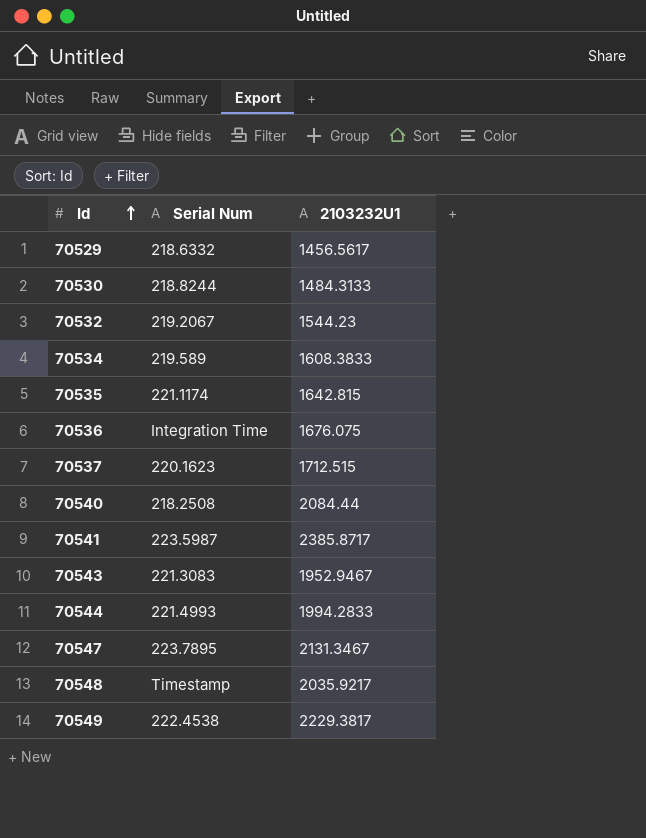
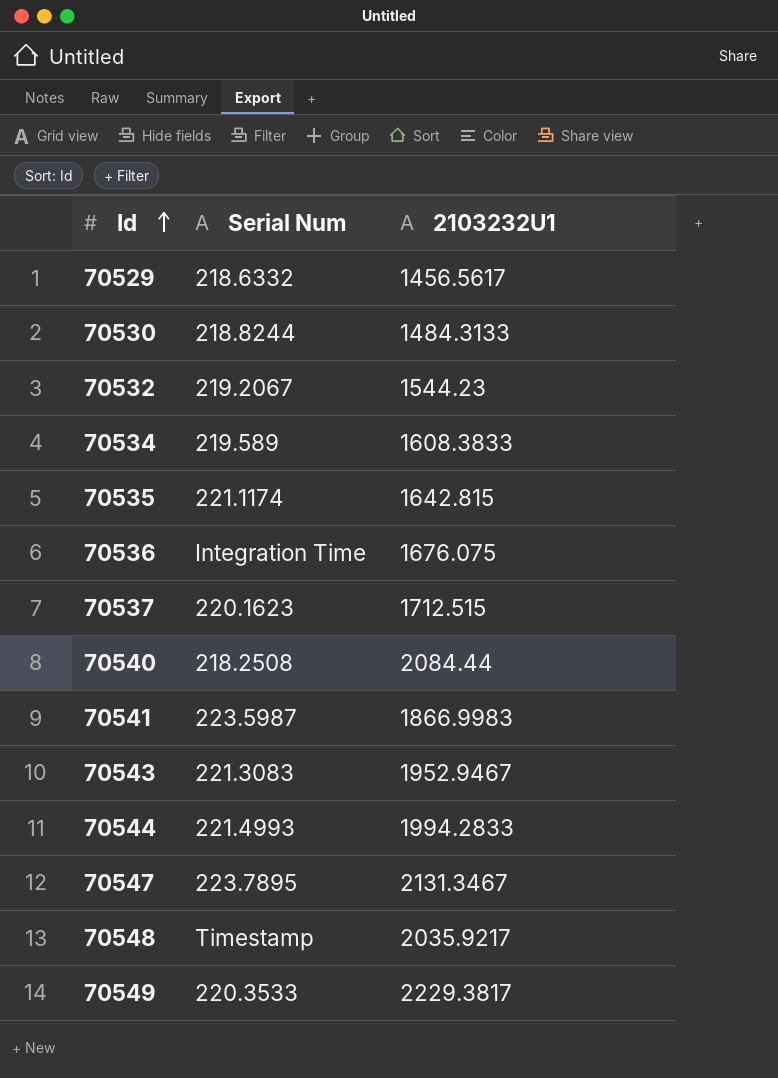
70541 | 2103232U1: 2385.8717 -> 1866.9983
70549 | Serial Num: 222.4538 -> 220.3533

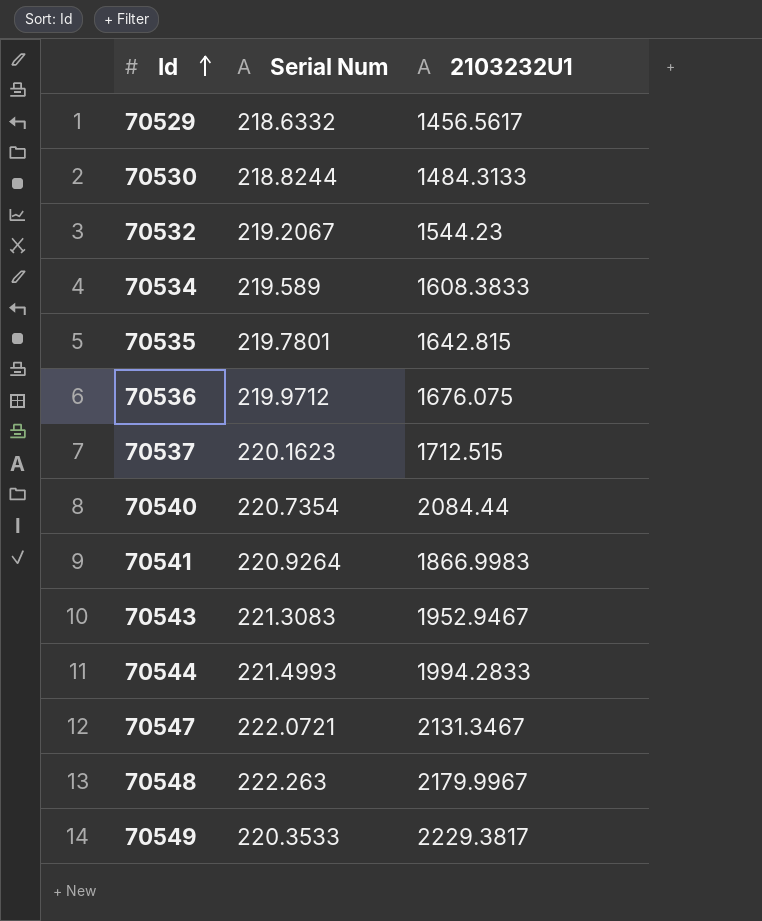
70535 | Serial Num: 221.1174 -> 219.7801
70536 | Serial Num: Integration Time -> 219.9712
70540 | Serial Num: 218.2508 -> 220.7354
70541 | Serial Num: 223.5987 -> 220.9264
70547 | Serial Num: 223.7895 -> 222.0721
70548 | Serial Num: Timestamp -> 222.263
70548 | 2103232U1: 2035.9217 -> 2179.9967

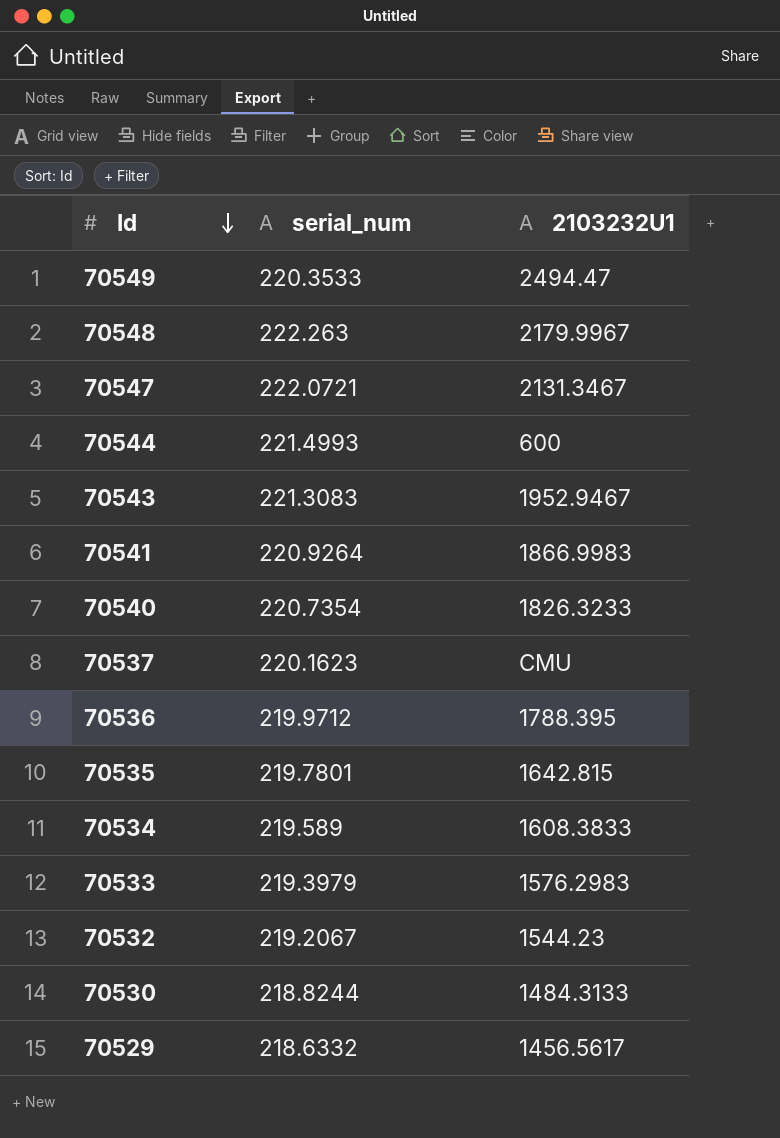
row order: Id ascending -> Id descending
column name: Serial Num -> serial_num
70549 | 2103232U1: 2229.3817 -> 2494.47
70544 | 2103232U1: 1994.2833 -> 600
70540 | 2103232U1: 2084.44 -> 1826.3233
70537 | 2103232U1: 1712.515 -> CMU
70536 | 2103232U1: 1676.075 -> 1788.395
row 70533: none -> 219.3979 | 1576.2983

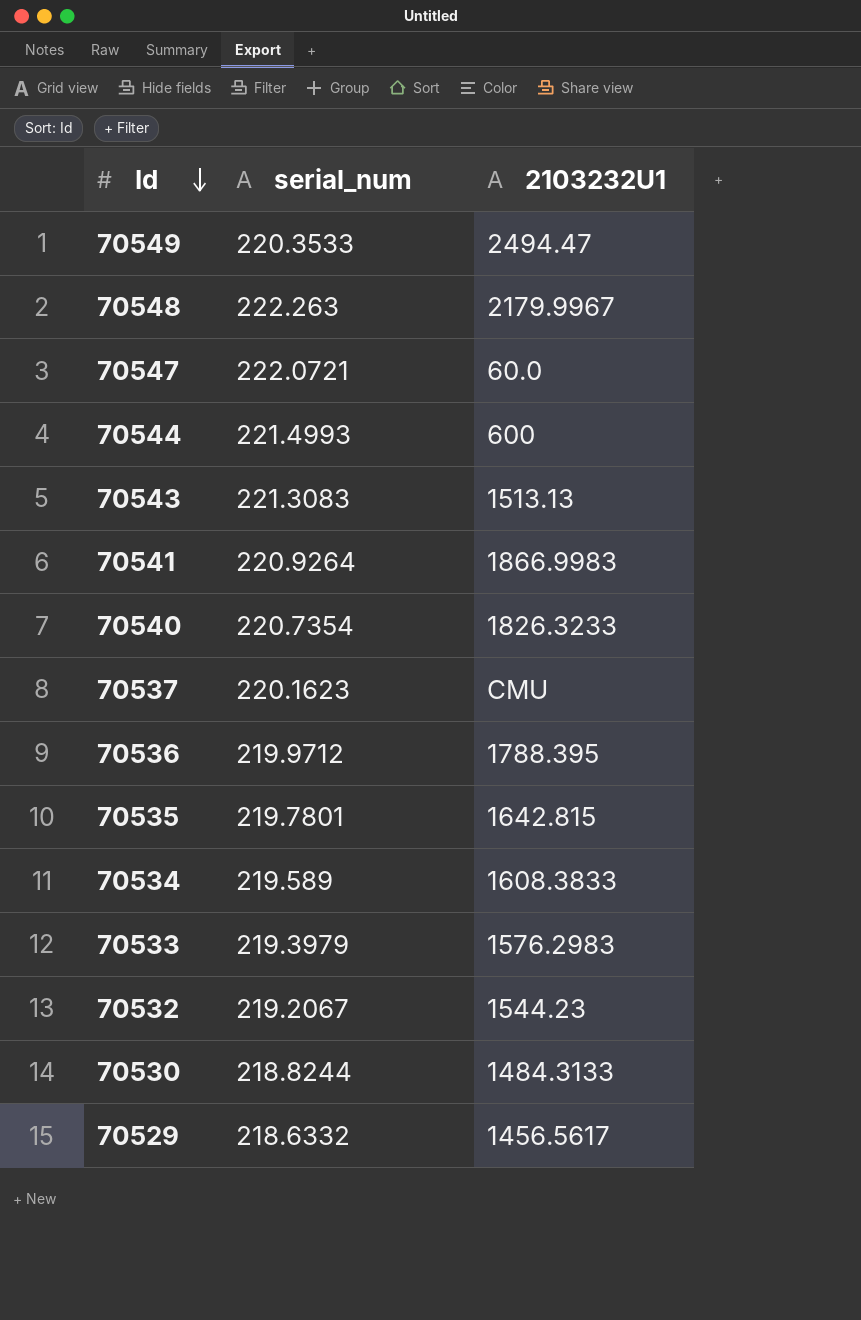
70547 | 2103232U1: 2131.3467 -> 60.0
70543 | 2103232U1: 1952.9467 -> 1513.13

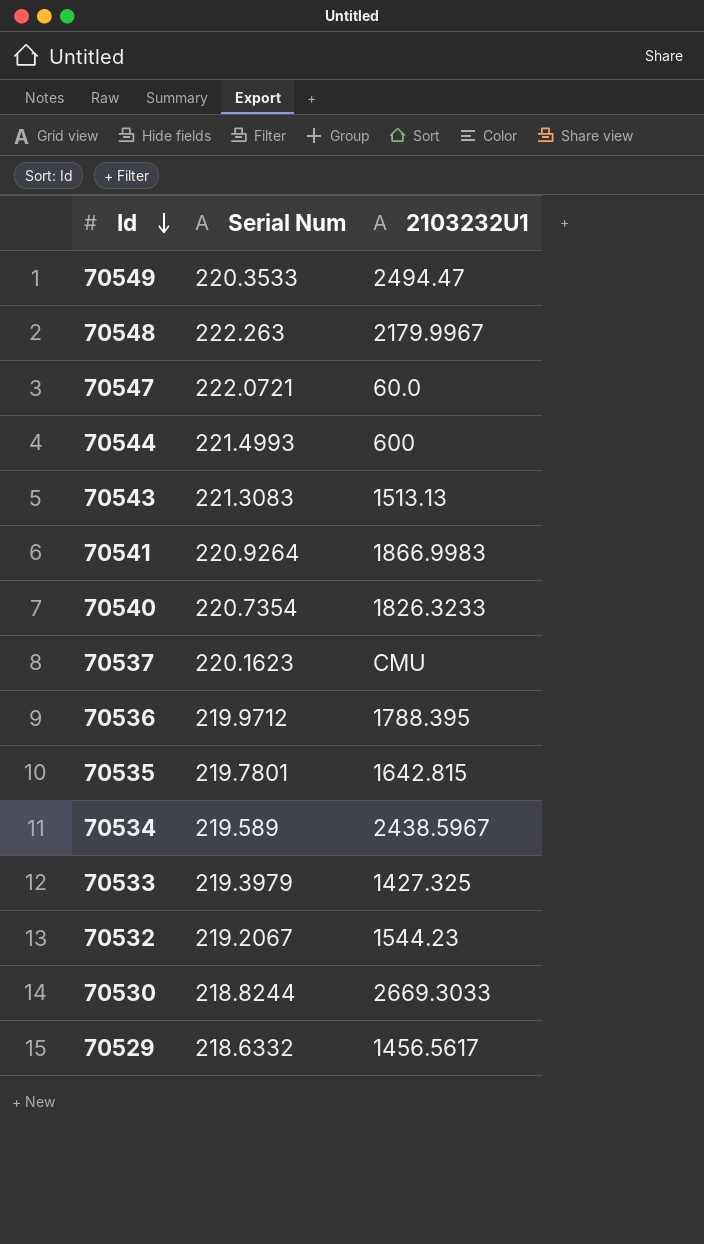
column name: serial_num -> Serial Num
70534 | 2103232U1: 1608.3833 -> 2438.5967
70533 | 2103232U1: 1576.2983 -> 1427.325
70530 | 2103232U1: 1484.3133 -> 2669.3033

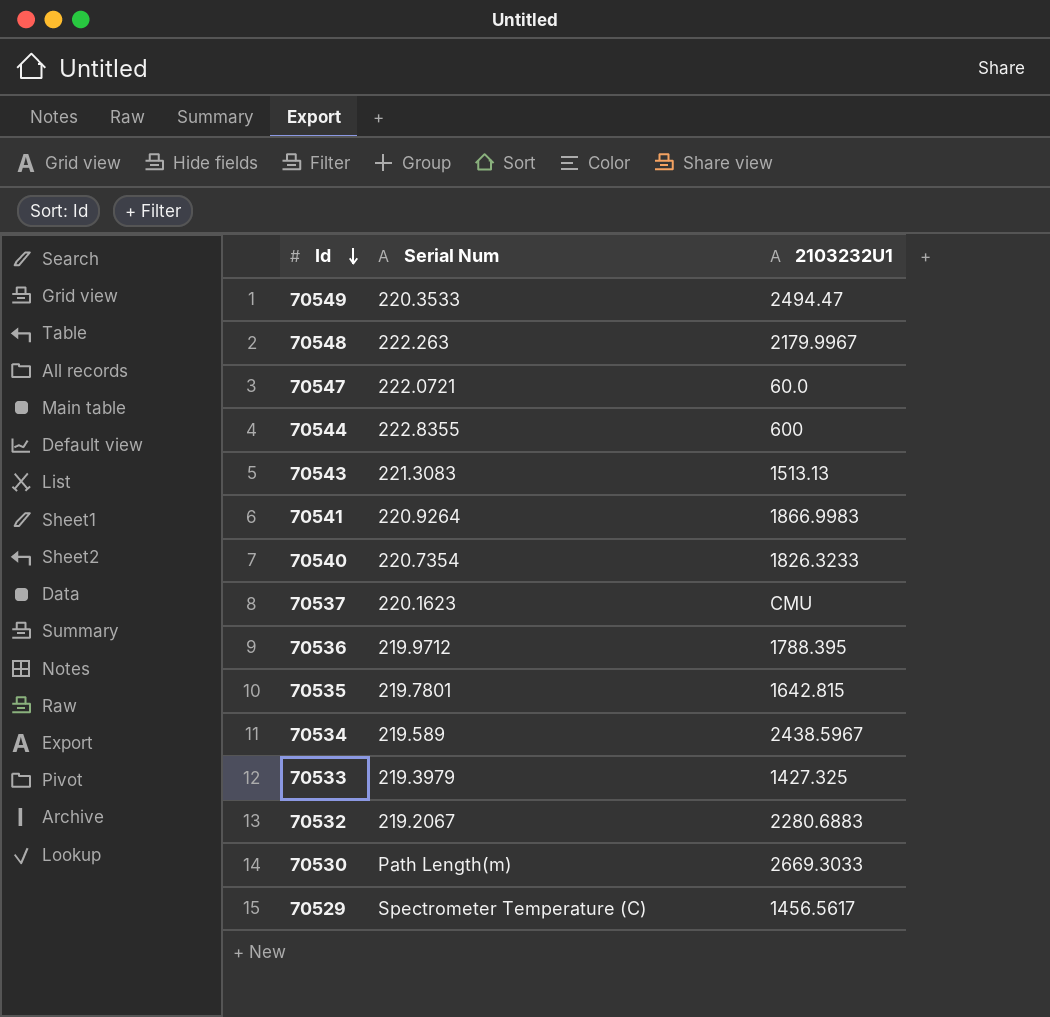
70544 | Serial Num: 221.4993 -> 222.8355
70532 | 2103232U1: 1544.23 -> 2280.6883
70530 | Serial Num: 218.8244 -> Path Length(m)
70529 | Serial Num: 218.6332 -> Spectrometer Temperature (C)

